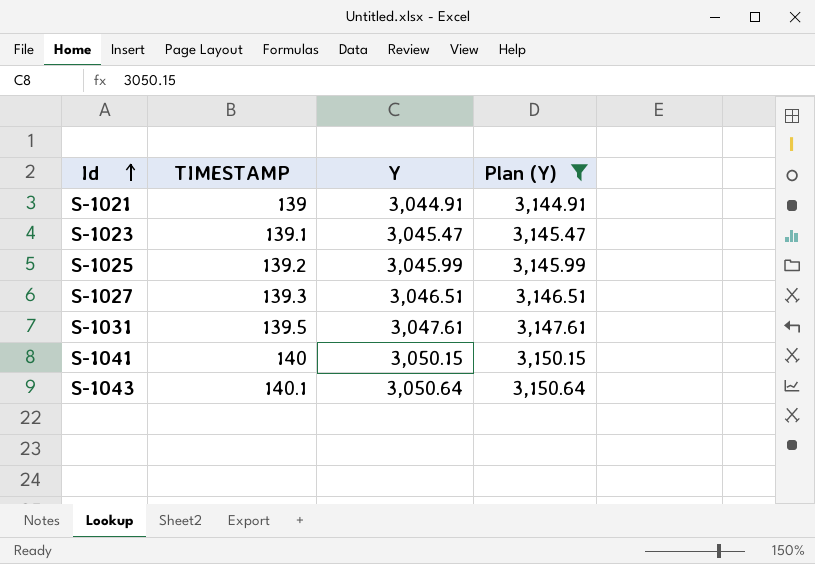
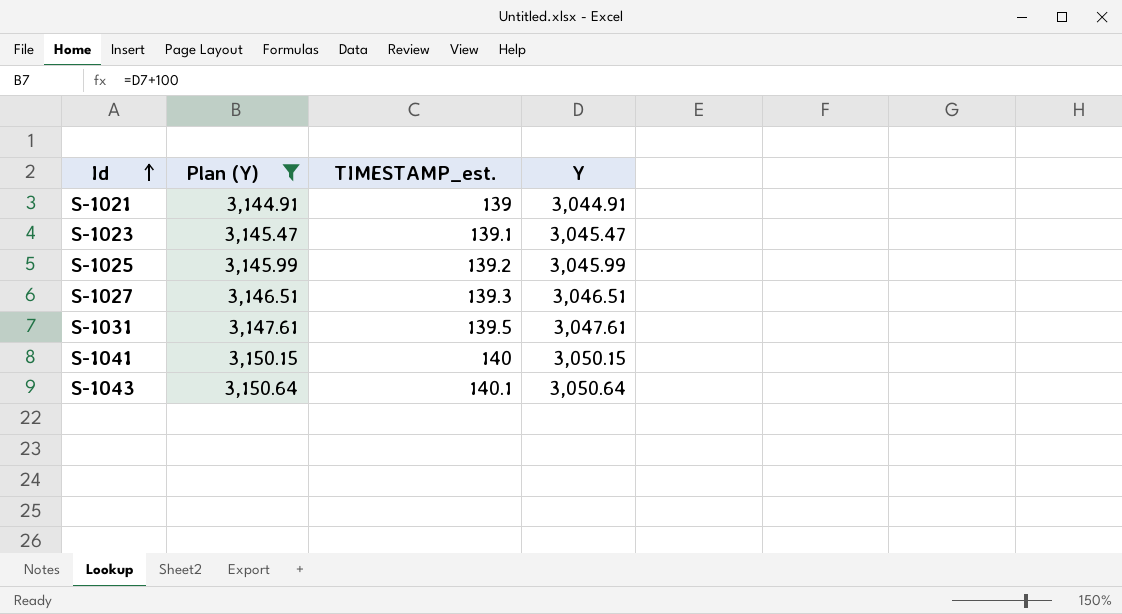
column Plan (Y) | position: 4 -> 2
column name: TIMESTAMP -> TIMESTAMP_est.

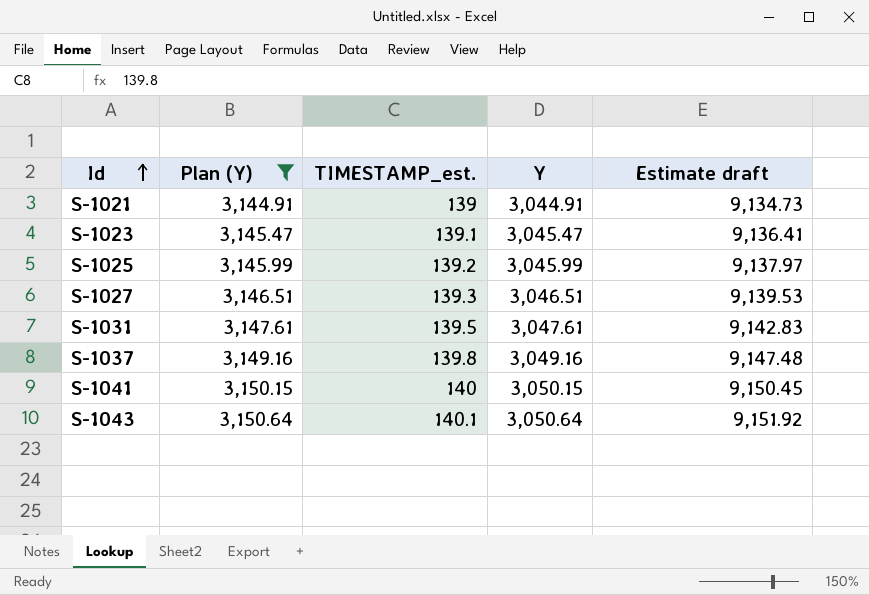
column Estimate draft | formula: none -> [Y] * 3
row S-1037: none -> 3,149.16 | 139.8 | 3,049.16 | 9,147.48

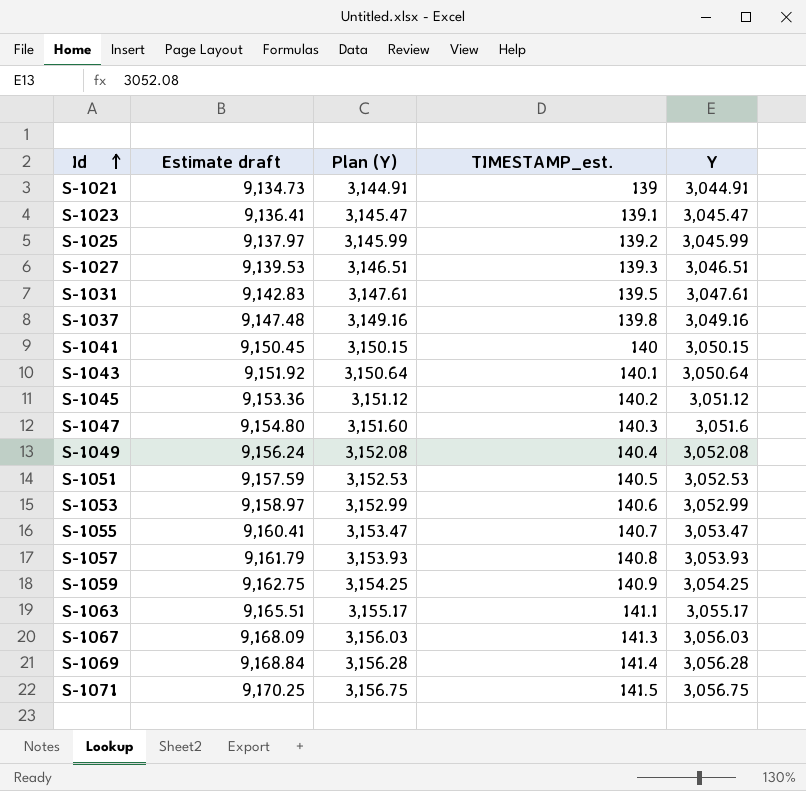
filter: Plan (Y) <= 3,150.64 -> none
column Estimate draft | position: 5 -> 2

